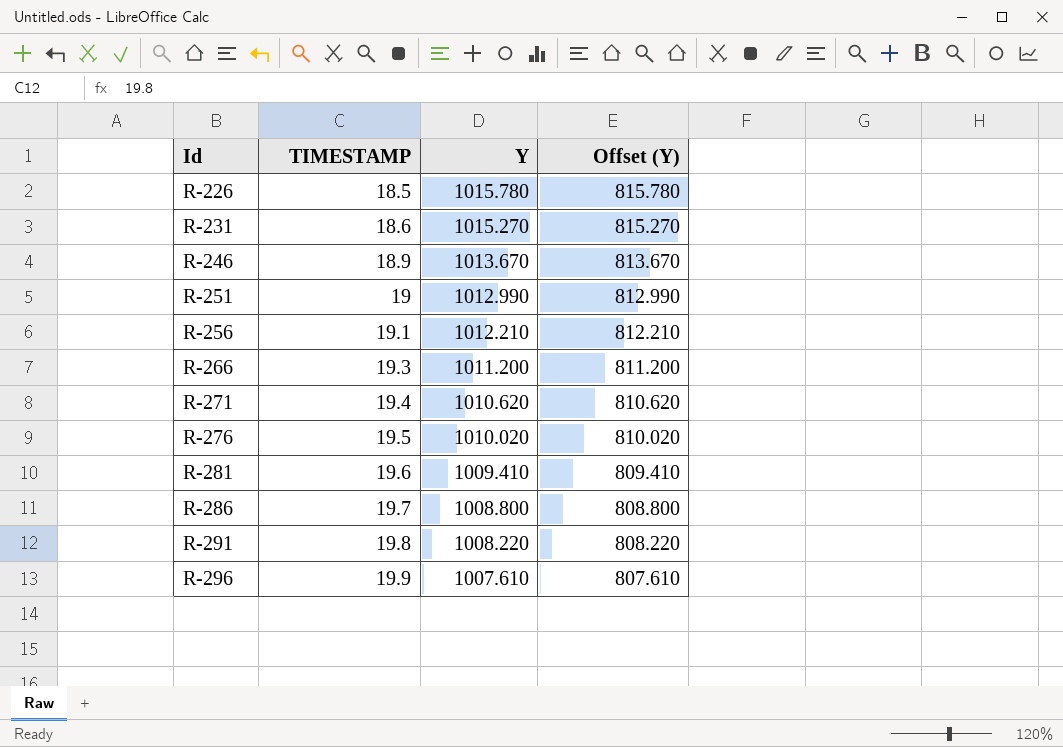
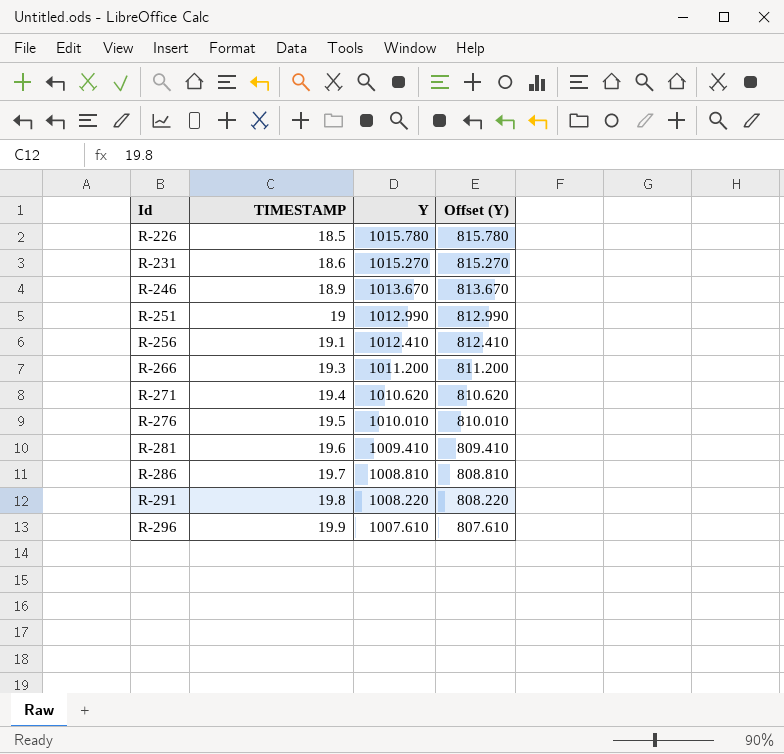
R-256 | Y: 1012.210 -> 1012.410
R-256 | Offset (Y): 812.210 -> 812.410
R-276 | Y: 1010.020 -> 1010.010
R-276 | Offset (Y): 810.020 -> 810.010
R-286 | Y: 1008.800 -> 1008.810
R-286 | Offset (Y): 808.800 -> 808.810

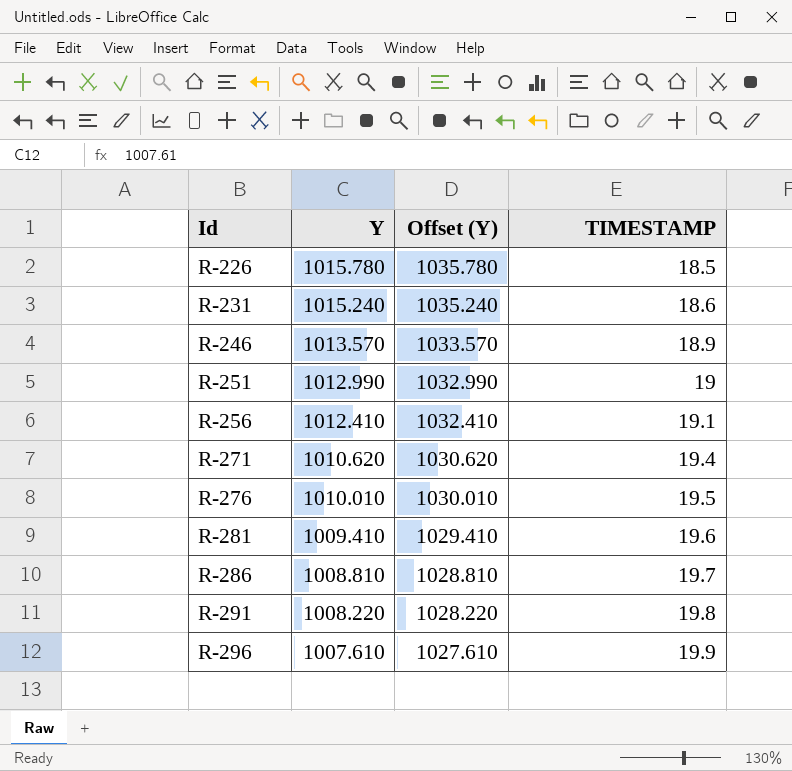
column Offset (Y) | formula: [Y] - 200 -> [Y] + 20
column TIMESTAMP | position: 2 -> 4
row R-266: 19.3 | 1011.200 | 811.200 -> none
R-231 | Y: 1015.270 -> 1015.240
R-246 | Y: 1013.670 -> 1013.570

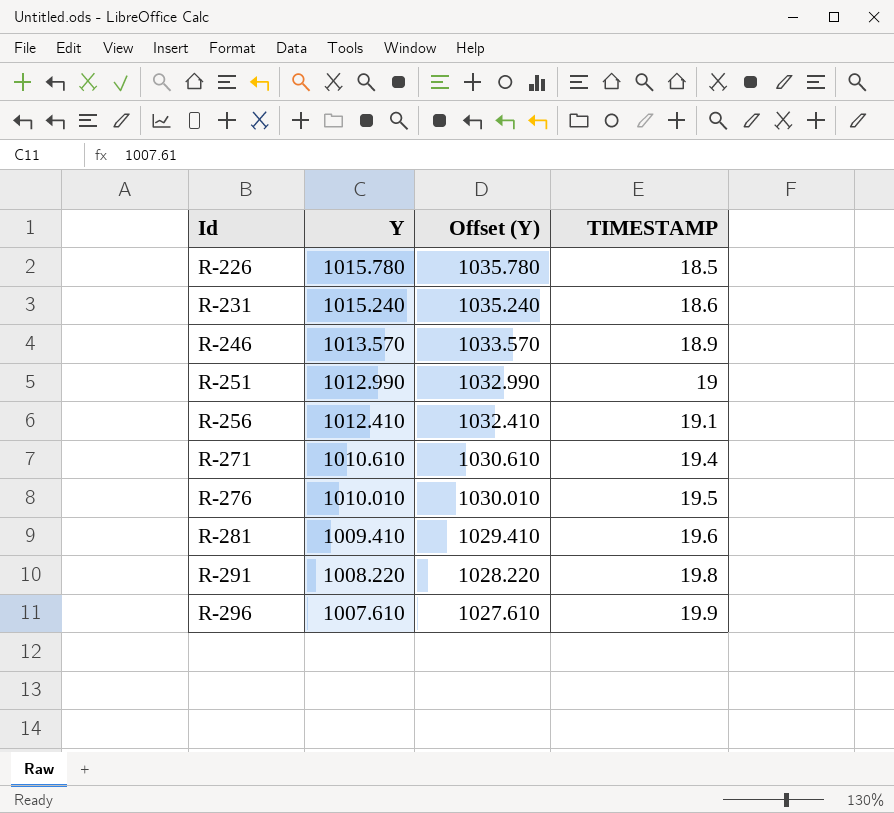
row R-286: 1008.810 | 1028.810 | 19.7 -> none
R-271 | Y: 1010.620 -> 1010.610
R-271 | Offset (Y): 1030.620 -> 1030.610

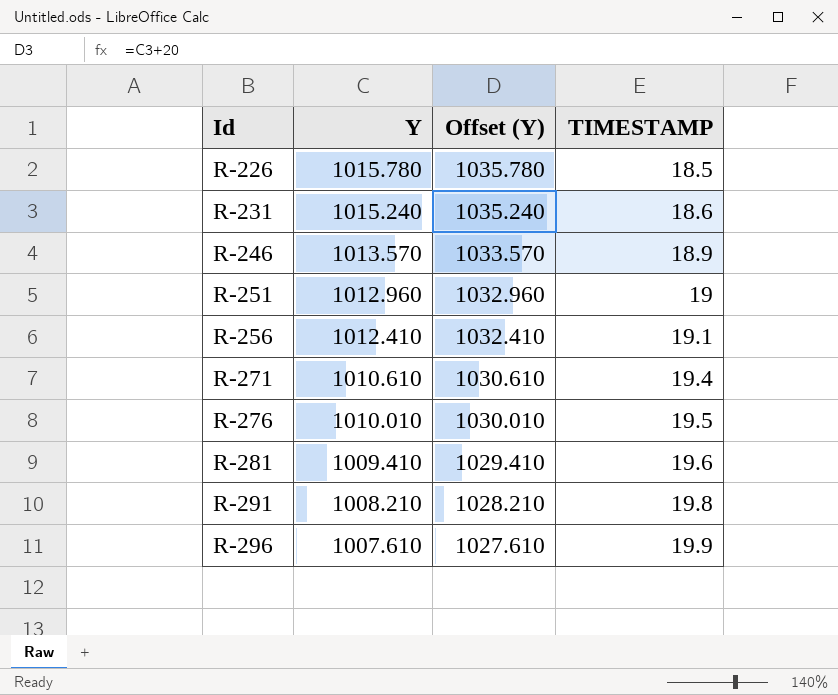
R-251 | Y: 1012.990 -> 1012.960
R-251 | Offset (Y): 1032.990 -> 1032.960
R-291 | Y: 1008.220 -> 1008.210
R-291 | Offset (Y): 1028.220 -> 1028.210

